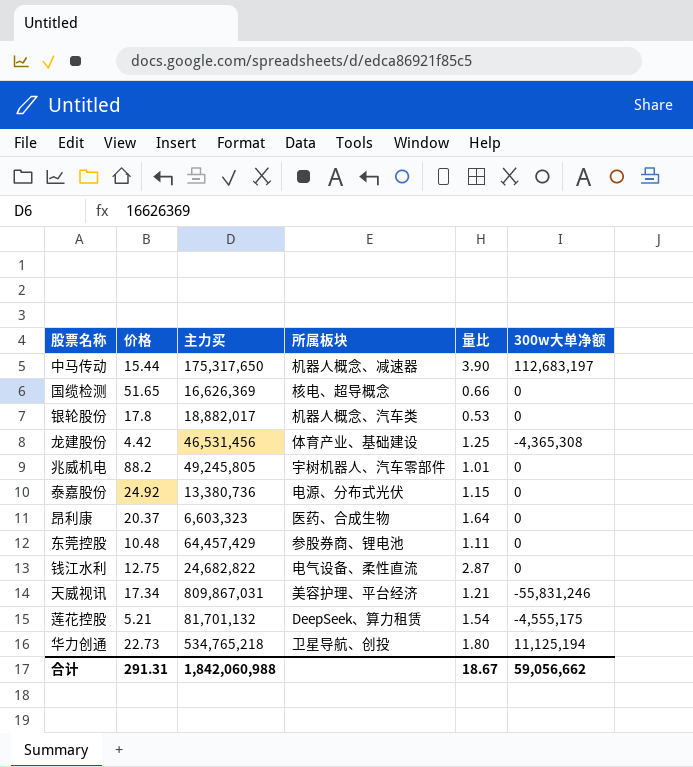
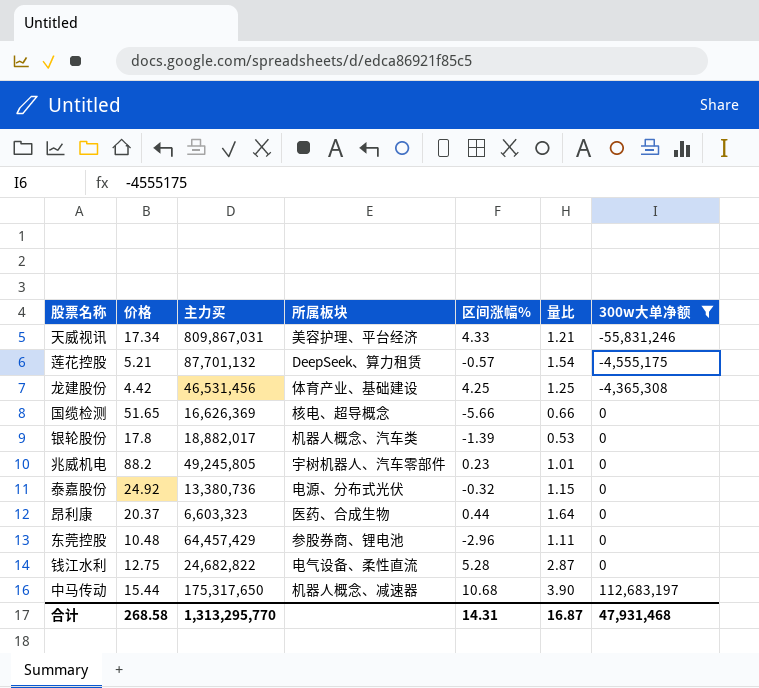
filter: none -> 300w大单净额 != 11,125,194
row order: none -> 300w大单净额 ascending
column 区间涨幅% | position: none -> 5
莲花控股 | 主力买: 81,701,132 -> 87,701,132
合计 | 价格: 291.31 -> 268.58
合计 | 主力买: 1,842,060,988 -> 1,313,295,770
合计 | 量比: 18.67 -> 16.87
合计 | 300w大单净额: 59,056,662 -> 47,931,468

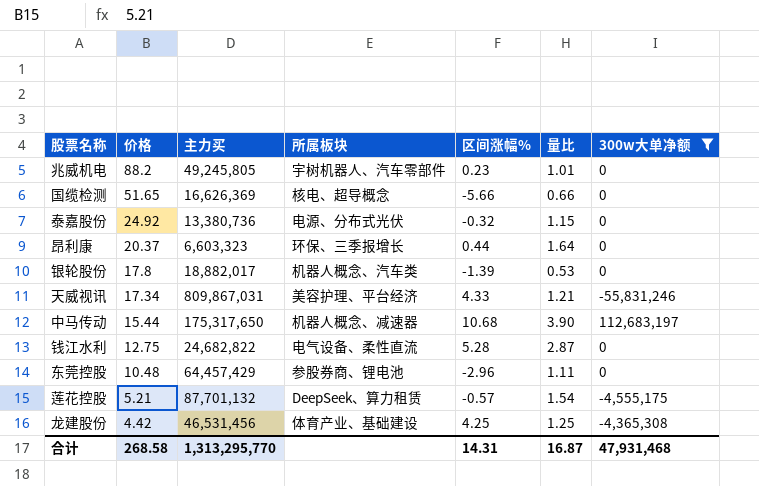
row order: 300w大单净额 ascending -> 价格 descending
昂利康 | 所属板块: 医药、合成生物 -> 环保、三季报增长

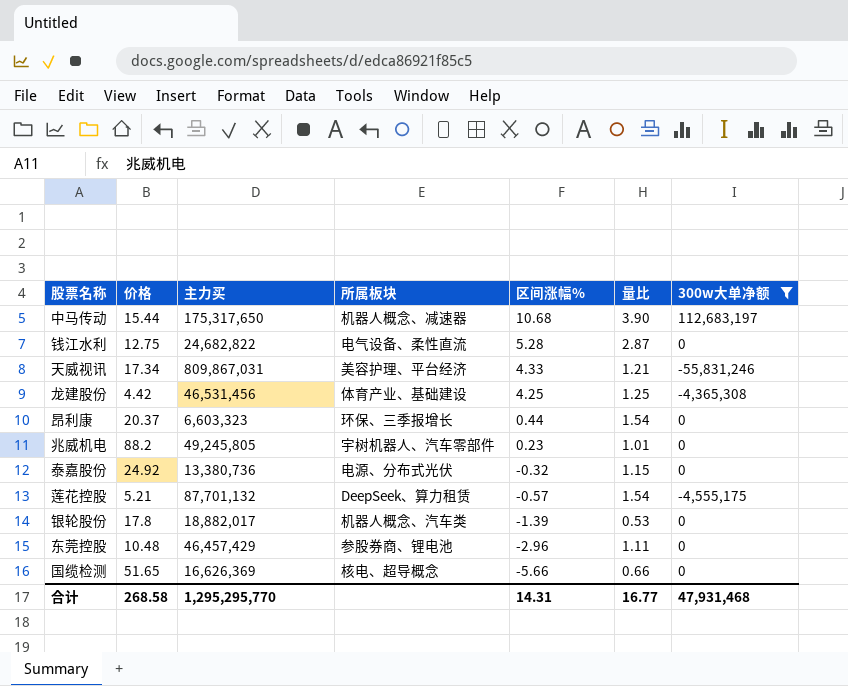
row order: 价格 descending -> 区间涨幅% descending
昂利康 | 量比: 1.64 -> 1.54
东莞控股 | 主力买: 64,457,429 -> 46,457,429
合计 | 主力买: 1,313,295,770 -> 1,295,295,770
合计 | 量比: 16.87 -> 16.77

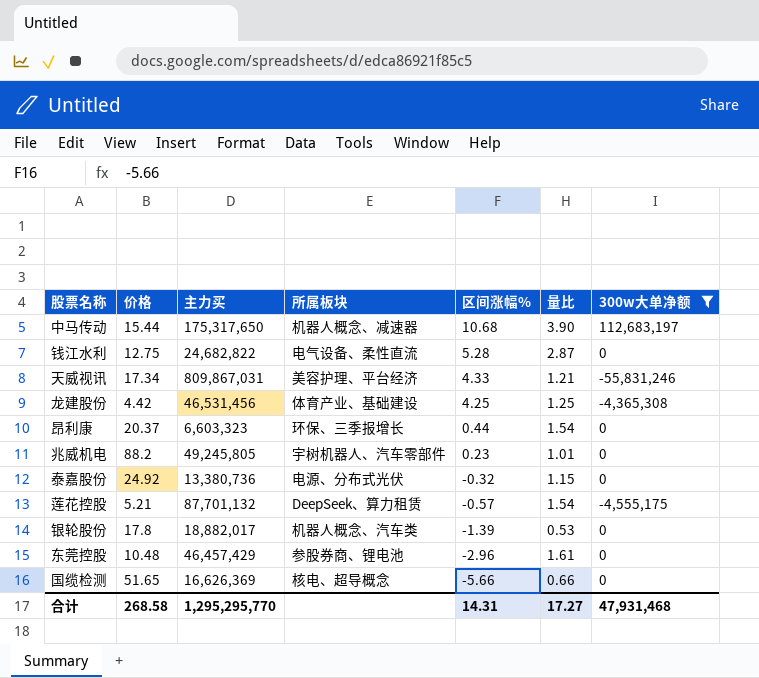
东莞控股 | 量比: 1.11 -> 1.61
合计 | 量比: 16.77 -> 17.27

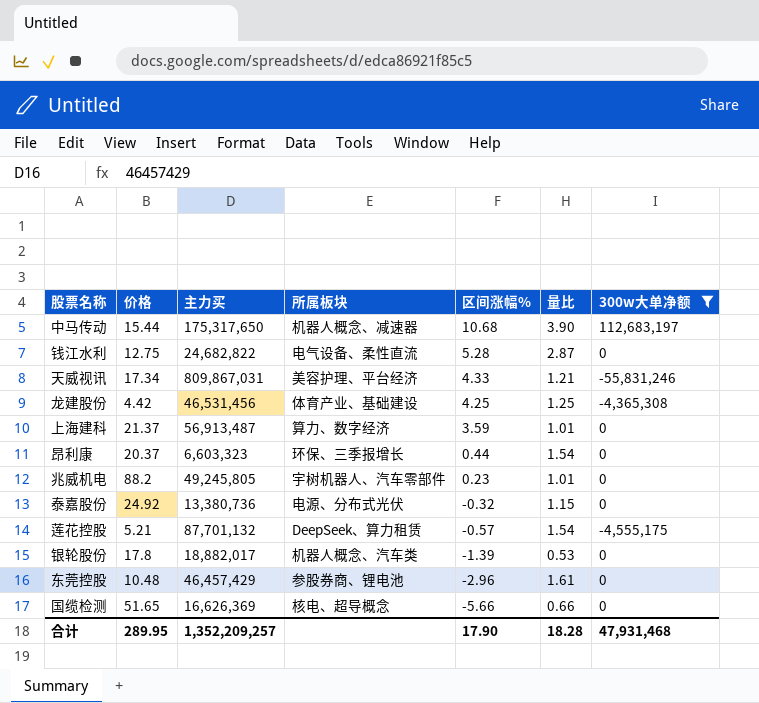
row 上海建科: none -> 21.37 | 56,913,487 | 算力、数字经济 | 3.59 | 1.01 | 0
合计 | 价格: 268.58 -> 289.95
合计 | 主力买: 1,295,295,770 -> 1,352,209,257
合计 | 区间涨幅%: 14.31 -> 17.90
合计 | 量比: 17.27 -> 18.28

